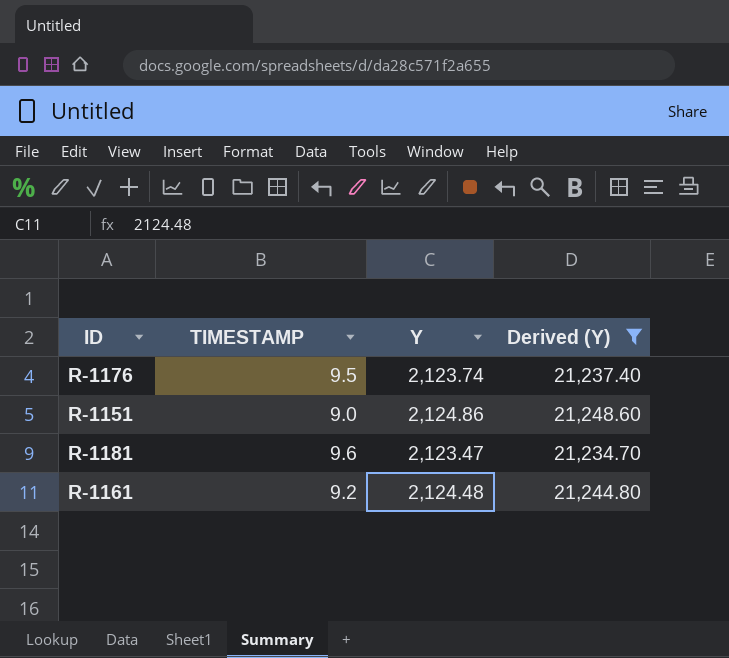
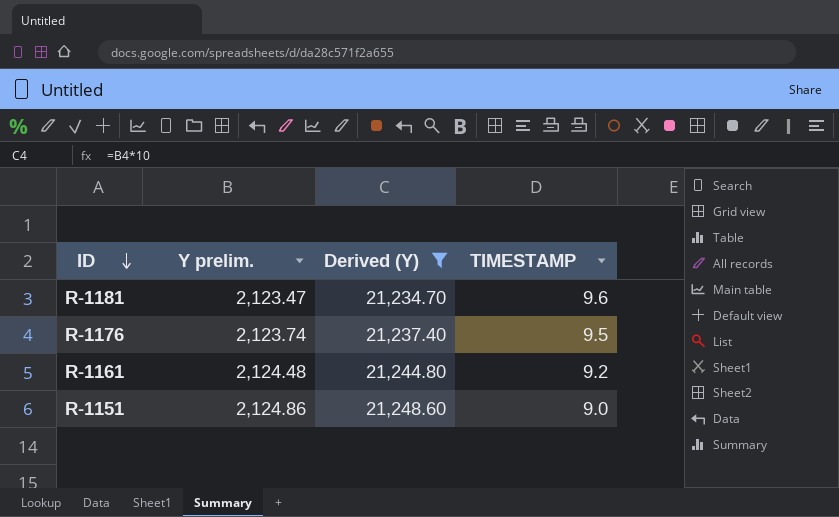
row order: none -> ID descending
column name: Y -> Y prelim.
column TIMESTAMP | position: 2 -> 4

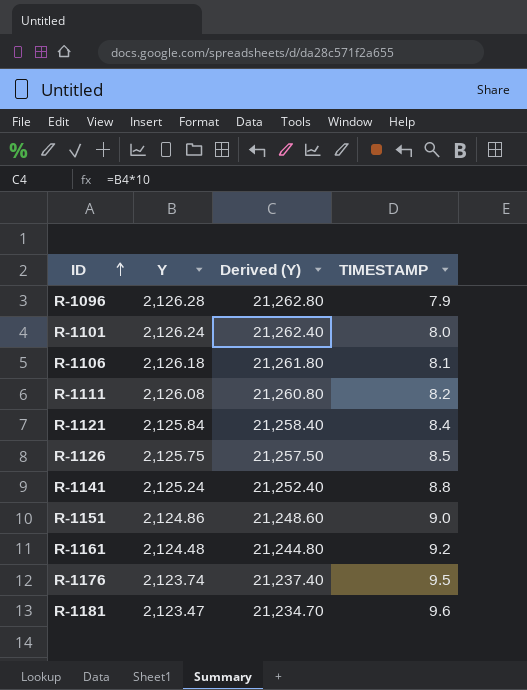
filter: Derived (Y) <= 21,248.60 -> none
row order: ID descending -> ID ascending
column name: Y prelim. -> Y

